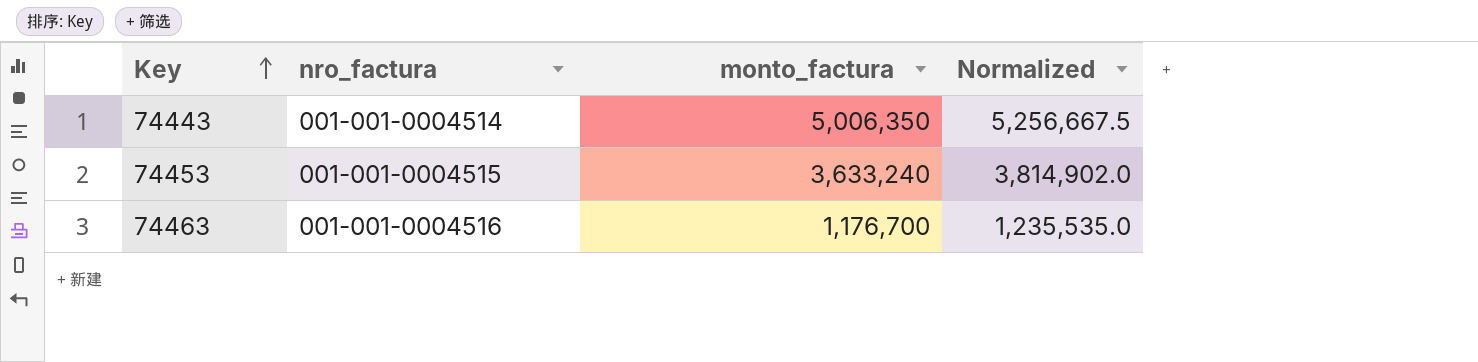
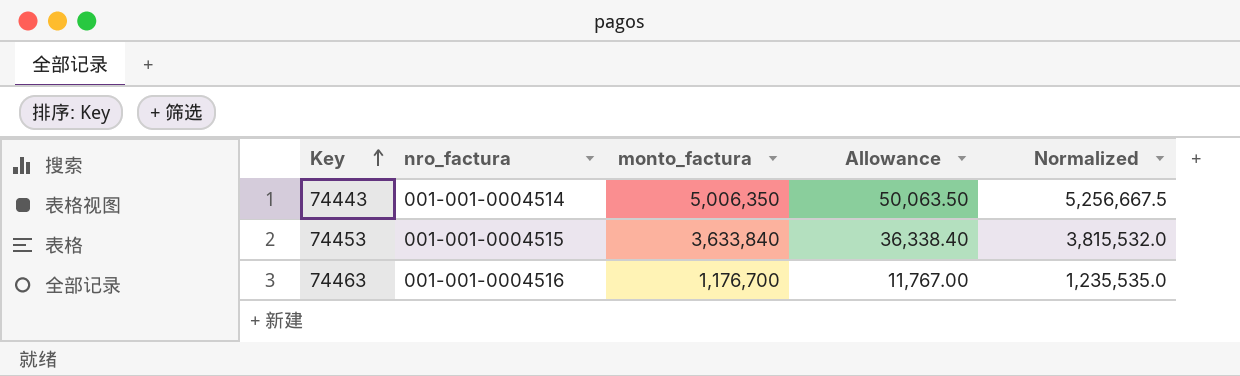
column Allowance | formula: none -> [monto_factura] * 0.01
74453 | monto_factura: 3,633,240 -> 3,633,840
74453 | Normalized: 3,814,902.0 -> 3,815,532.0

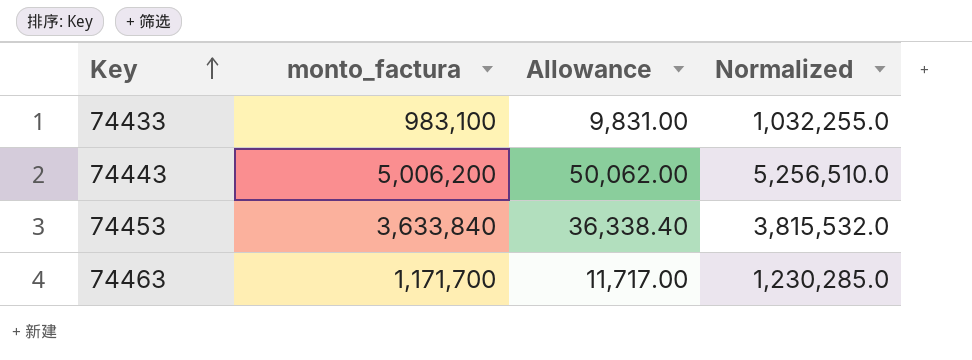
column nro_factura | position: 2 -> none
row 74433: none -> 983,100 | 9,831.00 | 1,032,255.0
74443 | monto_factura: 5,006,350 -> 5,006,200
74443 | Allowance: 50,063.50 -> 50,062.00
74443 | Normalized: 5,256,667.5 -> 5,256,510.0
74463 | monto_factura: 1,176,700 -> 1,171,700
74463 | Allowance: 11,767.00 -> 11,717.00
74463 | Normalized: 1,235,535.0 -> 1,230,285.0

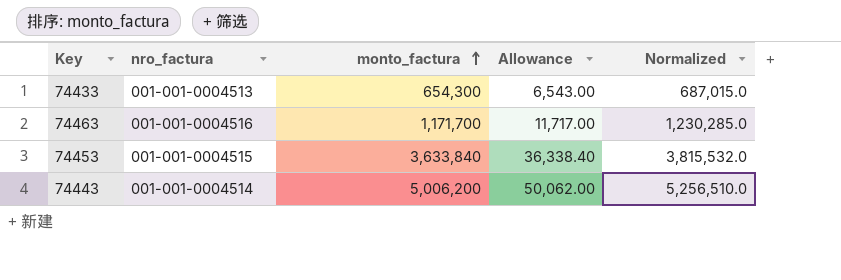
row order: Key ascending -> monto_factura ascending
column nro_factura | position: none -> 2
74433 | monto_factura: 983,100 -> 654,300
74433 | Allowance: 9,831.00 -> 6,543.00
74433 | Normalized: 1,032,255.0 -> 687,015.0

